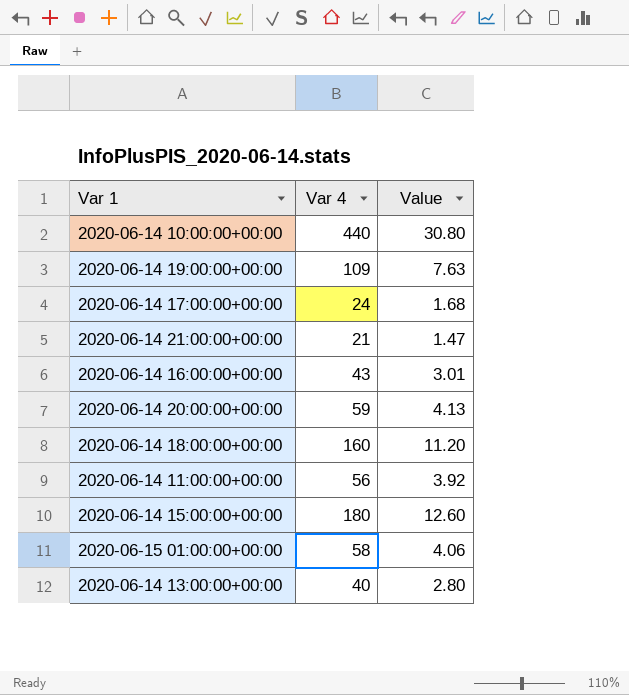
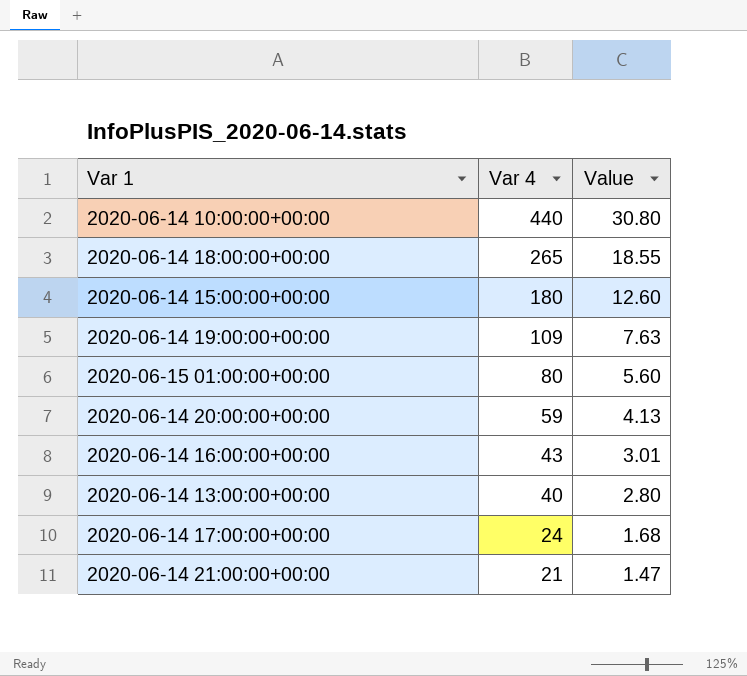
row order: none -> Var 4 descending
row 2020-06-14 11:00:00+00:00: 56 | 3.92 -> none
2020-06-14 18:00:00+00:00 | Var 4: 160 -> 265
2020-06-14 18:00:00+00:00 | Value: 11.20 -> 18.55
2020-06-15 01:00:00+00:00 | Var 4: 58 -> 80
2020-06-15 01:00:00+00:00 | Value: 4.06 -> 5.60

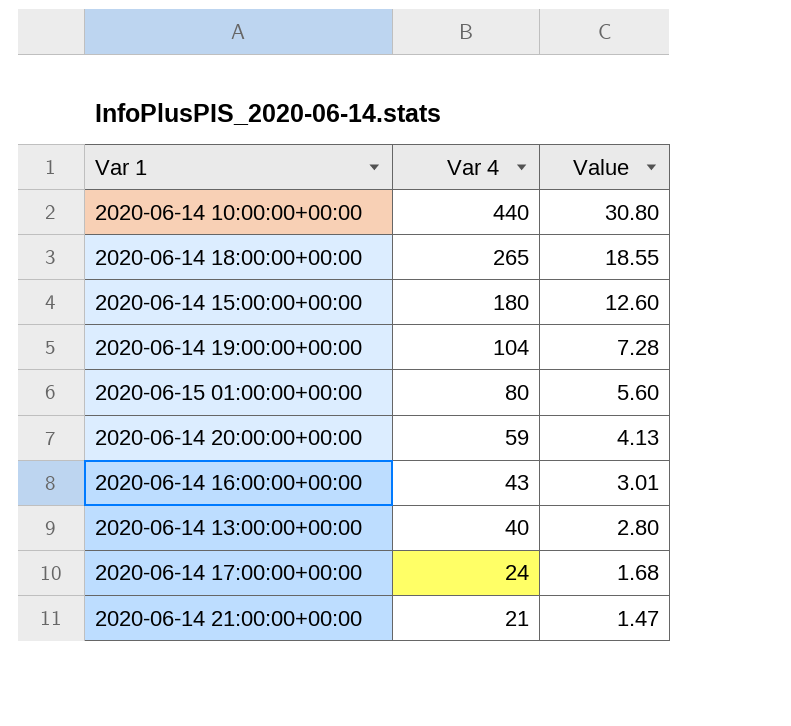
2020-06-14 19:00:00+00:00 | Var 4: 109 -> 104
2020-06-14 19:00:00+00:00 | Value: 7.63 -> 7.28

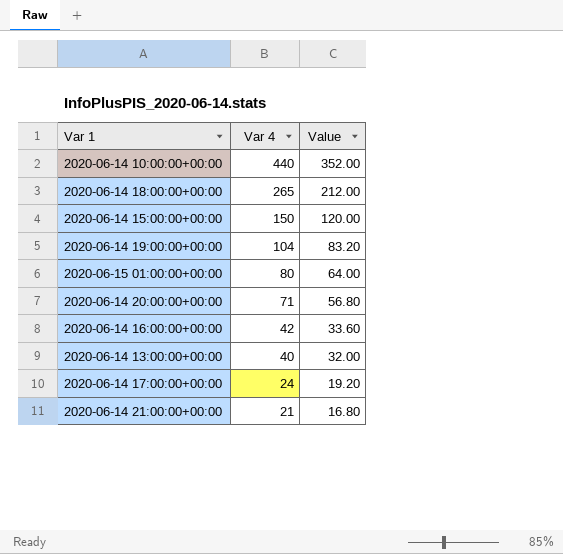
column Value | formula: [Var 4] * 0.07 -> [Var 4] * 0.8
2020-06-14 15:00:00+00:00 | Var 4: 180 -> 150
2020-06-14 20:00:00+00:00 | Var 4: 59 -> 71
2020-06-14 16:00:00+00:00 | Var 4: 43 -> 42

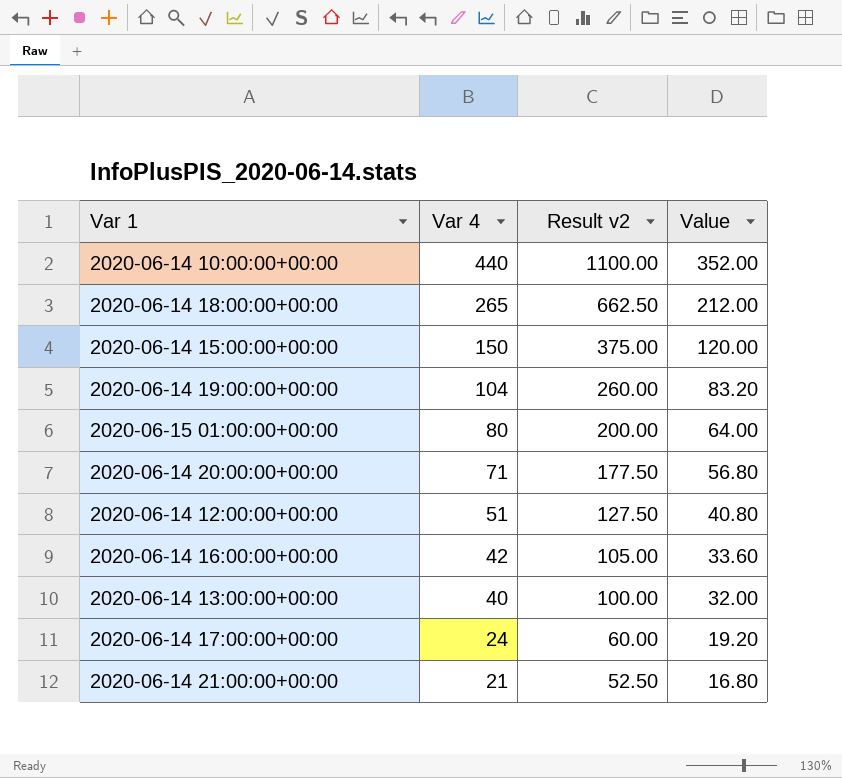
column Result v2 | formula: none -> [Var 4] * 2.5
row 2020-06-14 12:00:00+00:00: none -> 51 | 127.50 | 40.80

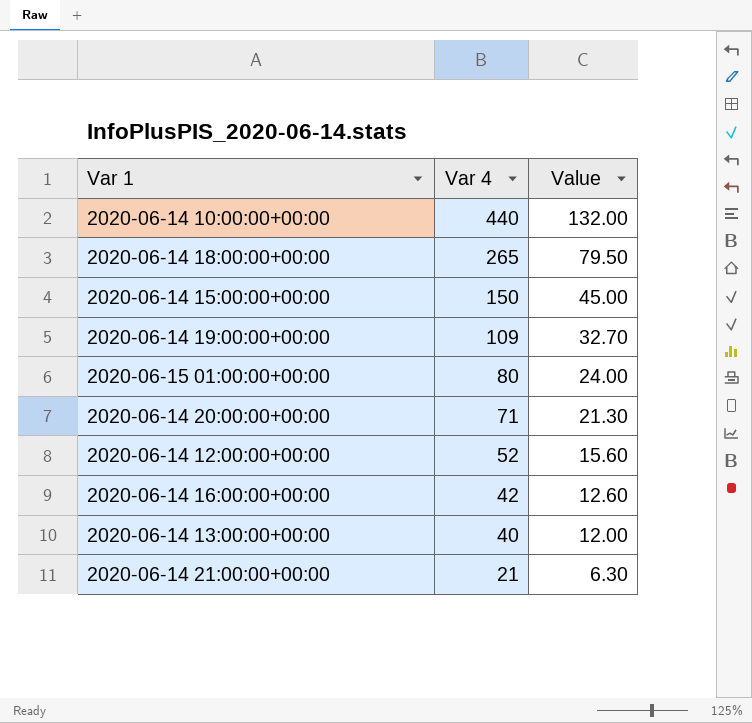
column Result v2 | formula: [Var 4] * 2.5 -> none
column Value | formula: [Var 4] * 0.8 -> [Var 4] * 0.3
row 2020-06-14 17:00:00+00:00: 24 | 60.00 | 19.20 -> none
2020-06-14 19:00:00+00:00 | Var 4: 104 -> 109
2020-06-14 12:00:00+00:00 | Var 4: 51 -> 52

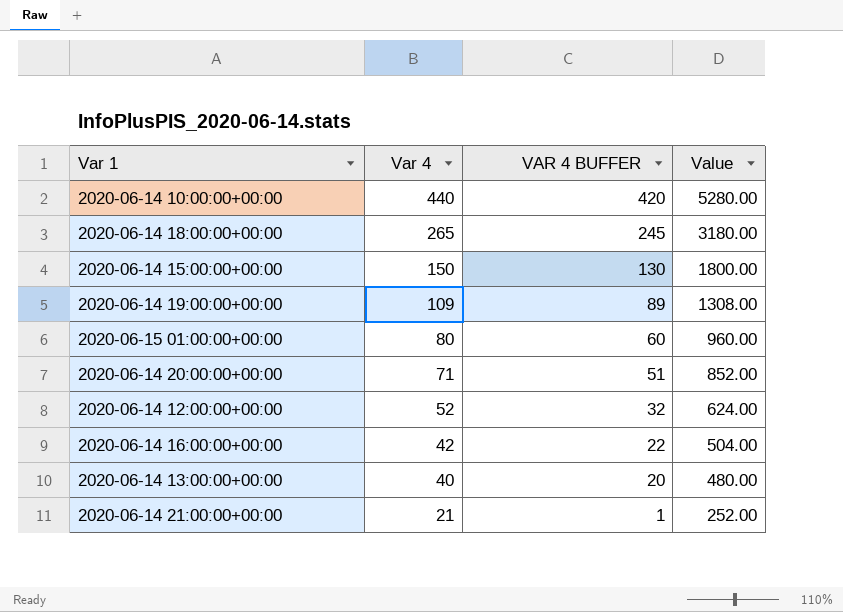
column VAR 4 BUFFER | formula: none -> [Var 4] - 20
column Value | formula: [Var 4] * 0.3 -> [Var 4] * 12

